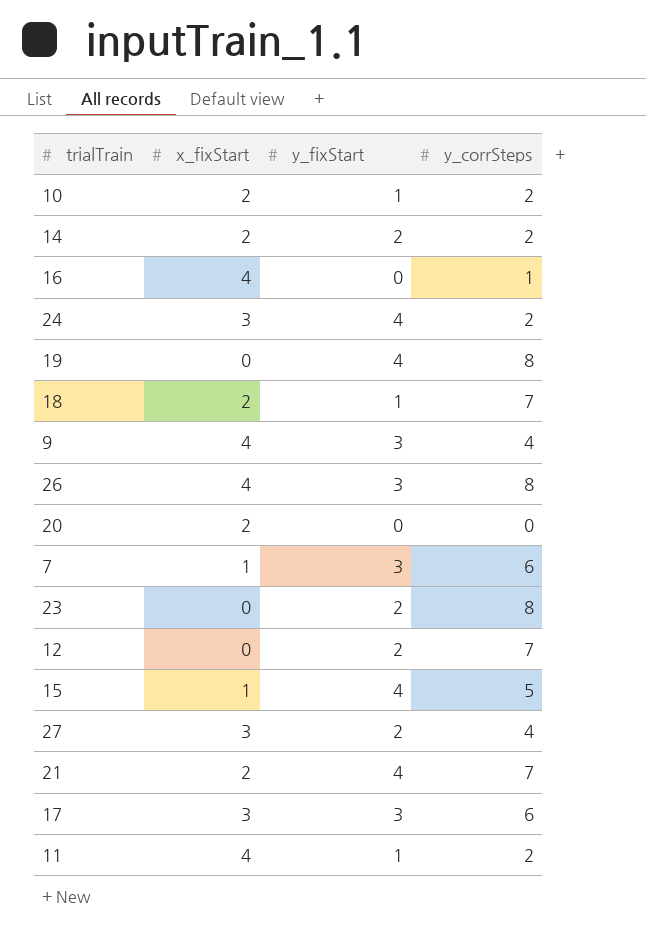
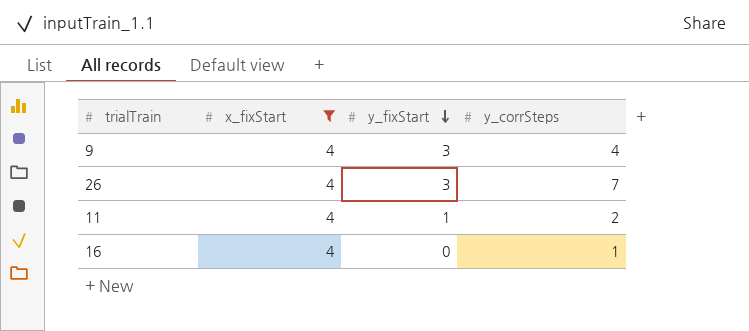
filter: none -> x_fixStart = 4
row order: none -> y_fixStart descending
26 | y_corrSteps: 8 -> 7

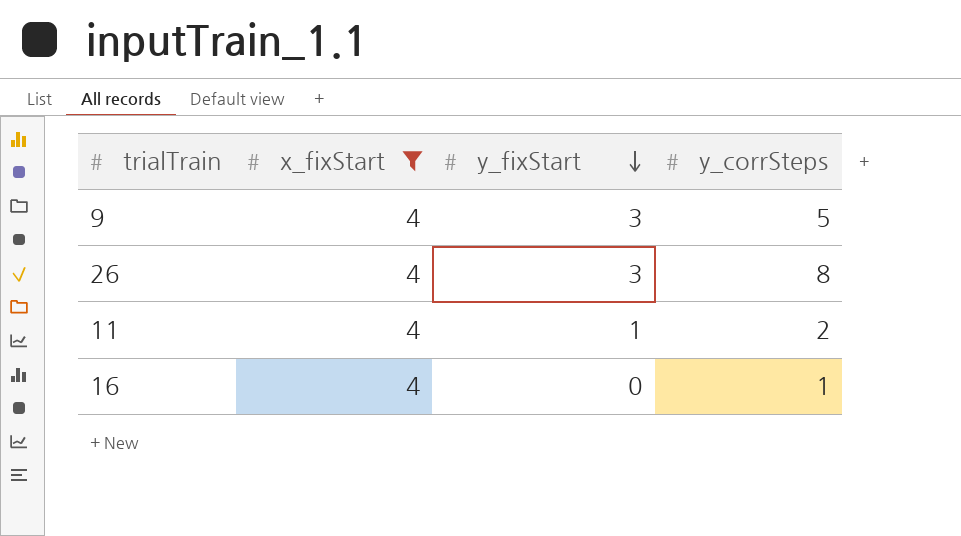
9 | y_corrSteps: 4 -> 5
26 | y_corrSteps: 7 -> 8

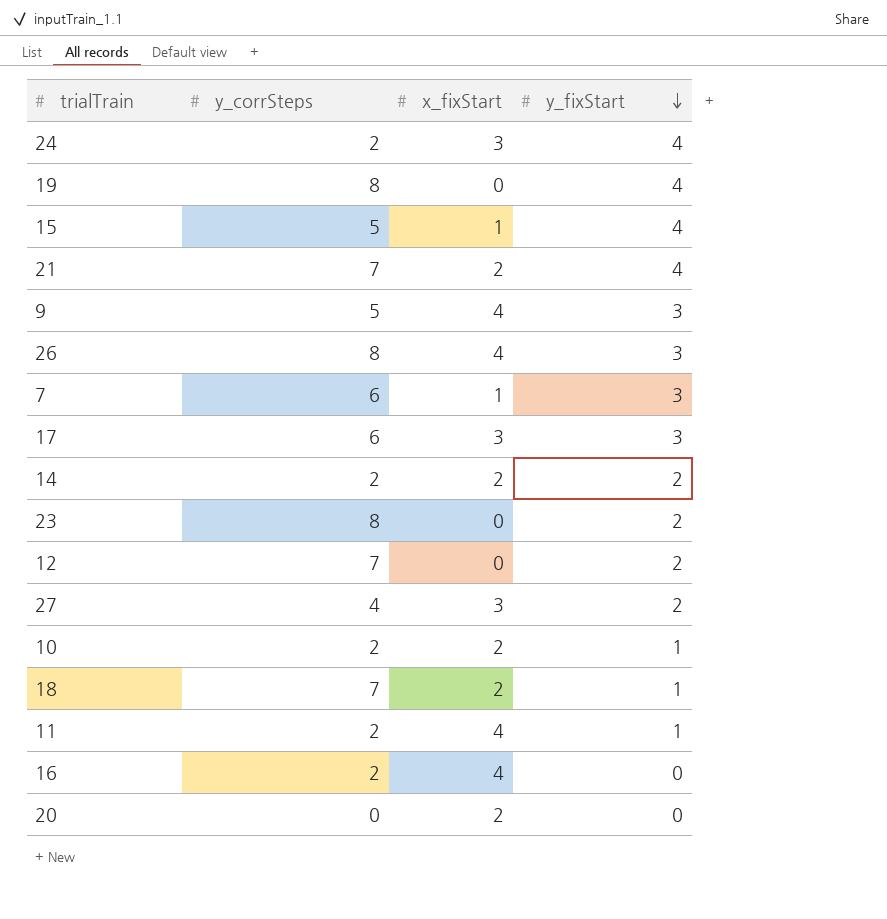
filter: x_fixStart = 4 -> none
column y_corrSteps | position: 4 -> 2
16 | y_corrSteps: 1 -> 2

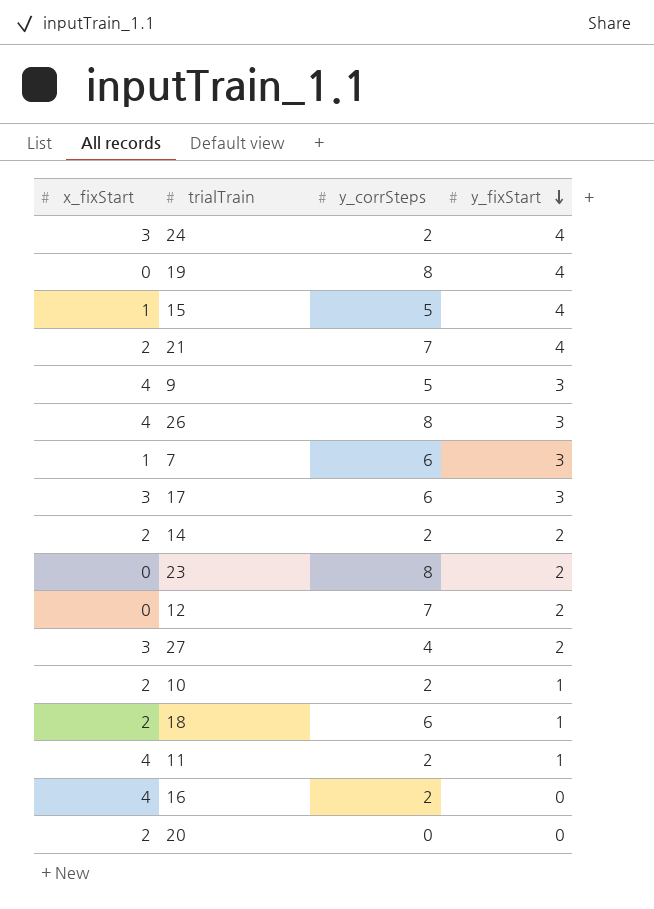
column x_fixStart | position: 3 -> 1
18 | y_corrSteps: 7 -> 6

